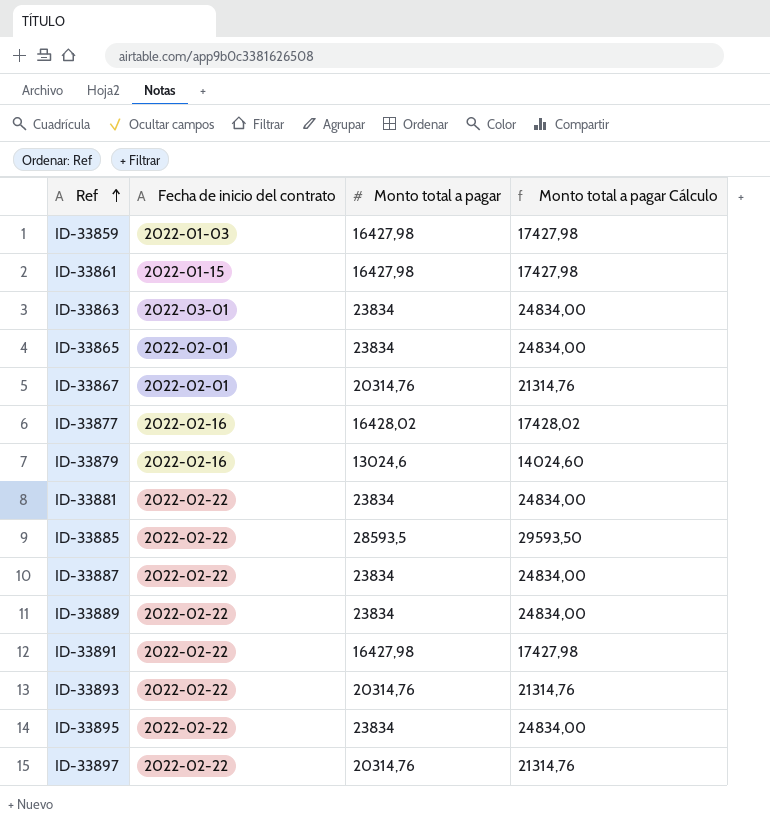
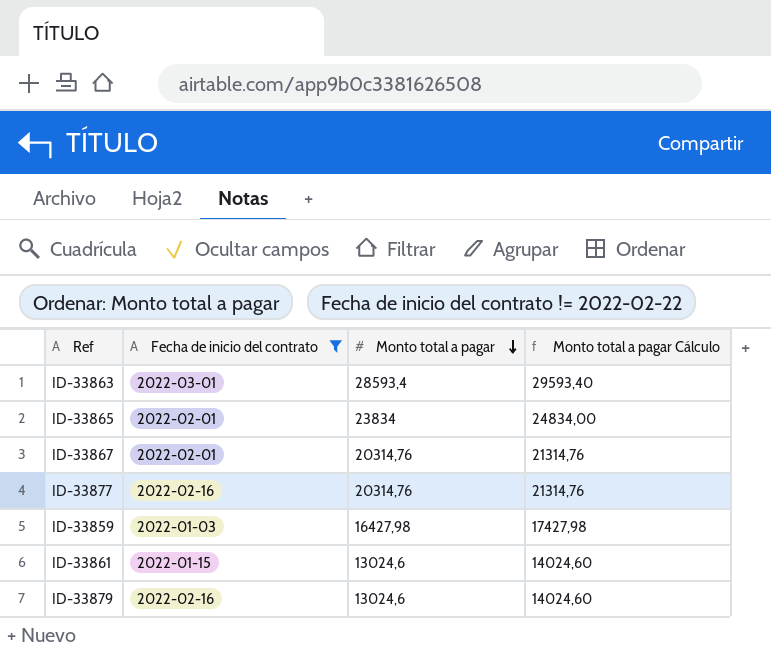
filter: none -> Fecha de inicio del contrato != 2022-02-22
row order: Ref ascending -> Monto total a pagar descending
ID-33863 | Monto total a pagar: 23834 -> 28593,4
ID-33863 | Monto total a pagar Cálculo: 24834,00 -> 29593,40
ID-33877 | Monto total a pagar: 16428,02 -> 20314,76
ID-33877 | Monto total a pagar Cálculo: 17428,02 -> 21314,76
ID-33861 | Monto total a pagar: 16427,98 -> 13024,6
ID-33861 | Monto total a pagar Cálculo: 17427,98 -> 14024,60

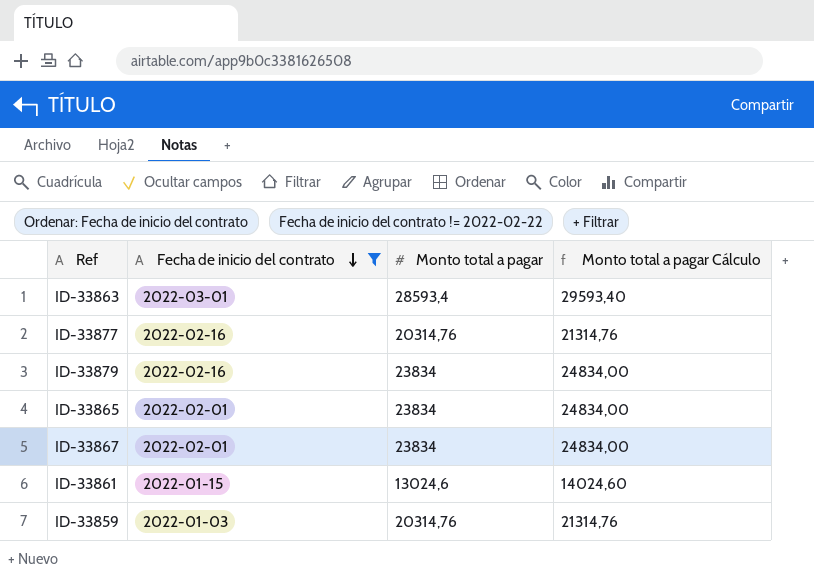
row order: Monto total a pagar descending -> Fecha de inicio del contrato descending
ID-33879 | Monto total a pagar: 13024,6 -> 23834
ID-33879 | Monto total a pagar Cálculo: 14024,60 -> 24834,00
ID-33867 | Monto total a pagar: 20314,76 -> 23834
ID-33867 | Monto total a pagar Cálculo: 21314,76 -> 24834,00
ID-33859 | Monto total a pagar: 16427,98 -> 20314,76
ID-33859 | Monto total a pagar Cálculo: 17427,98 -> 21314,76

